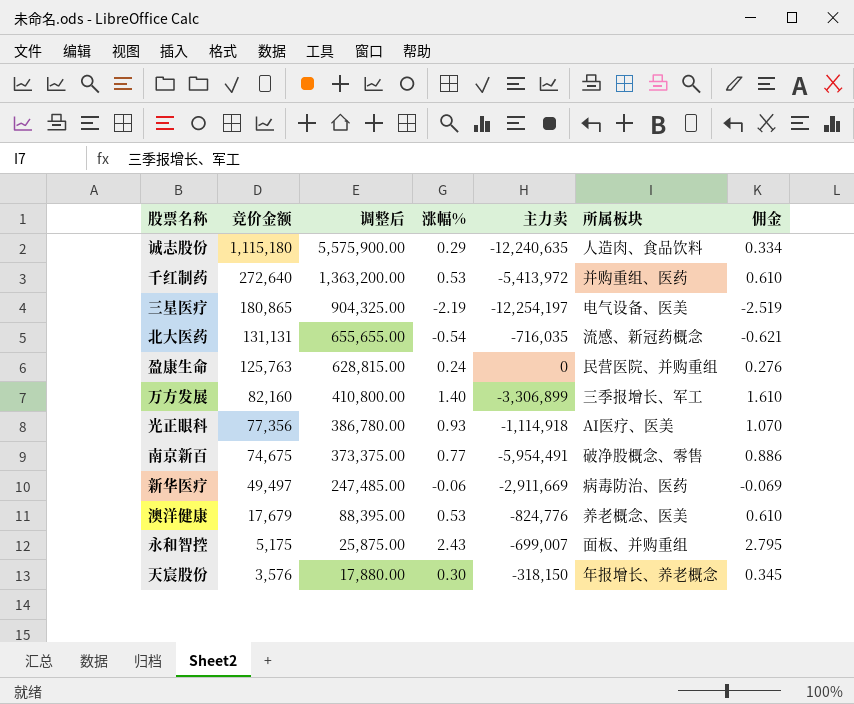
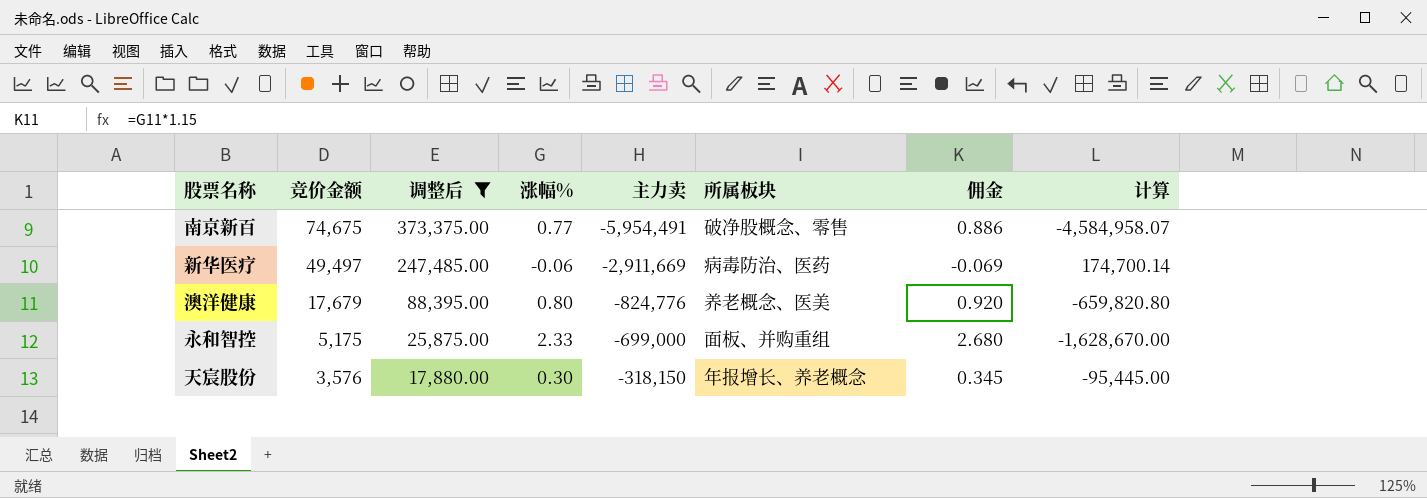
filter: none -> 调整后 <= 373,375.00
column 计算 | formula: none -> [涨幅%] * [主力卖]
澳洋健康 | 涨幅%: 0.53 -> 0.80
澳洋健康 | 佣金: 0.610 -> 0.920
永和智控 | 涨幅%: 2.43 -> 2.33
永和智控 | 主力卖: -699,007 -> -699,000
永和智控 | 佣金: 2.795 -> 2.680

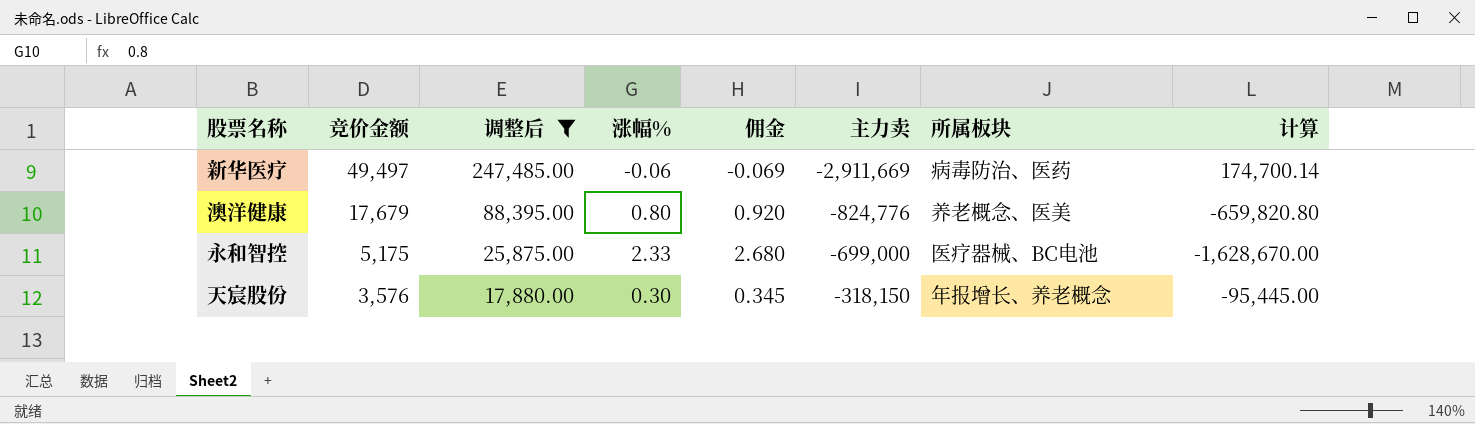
column 佣金 | position: 7 -> 5
row 南京新百: 74,675 | 373,375.00 | 0.77 | -5,954,491 | 破净股概念、零售 | 0.886 | -4,584,958.07 -> none
永和智控 | 所属板块: 面板、并购重组 -> 医疗器械、BC电池

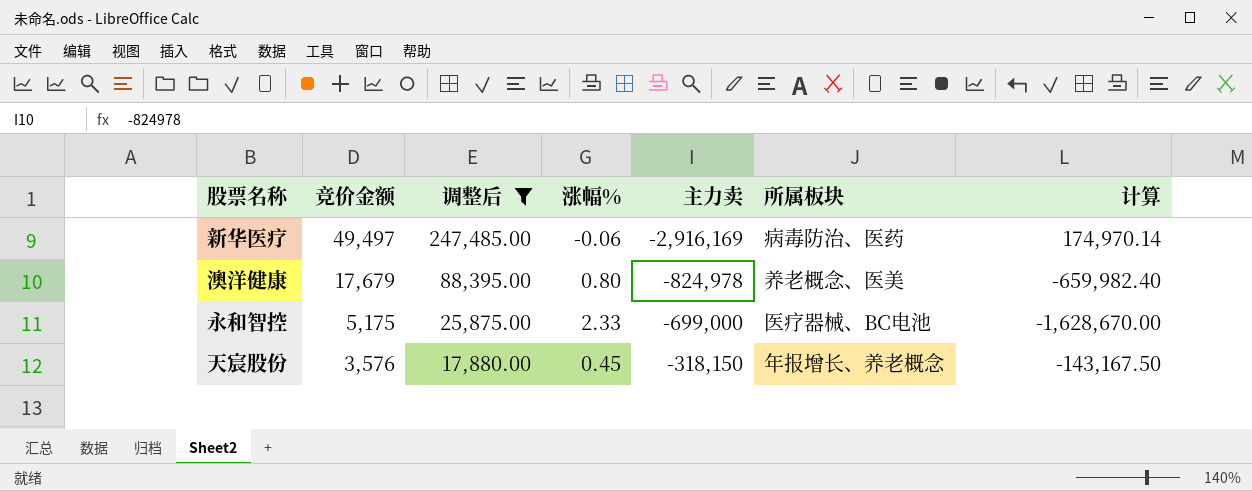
column 佣金 | formula: [涨幅%] * 1.15 -> none
新华医疗 | 主力卖: -2,911,669 -> -2,916,169
新华医疗 | 计算: 174,700.14 -> 174,970.14
澳洋健康 | 主力卖: -824,776 -> -824,978
澳洋健康 | 计算: -659,820.80 -> -659,982.40
天宸股份 | 涨幅%: 0.30 -> 0.45
天宸股份 | 计算: -95,445.00 -> -143,167.50

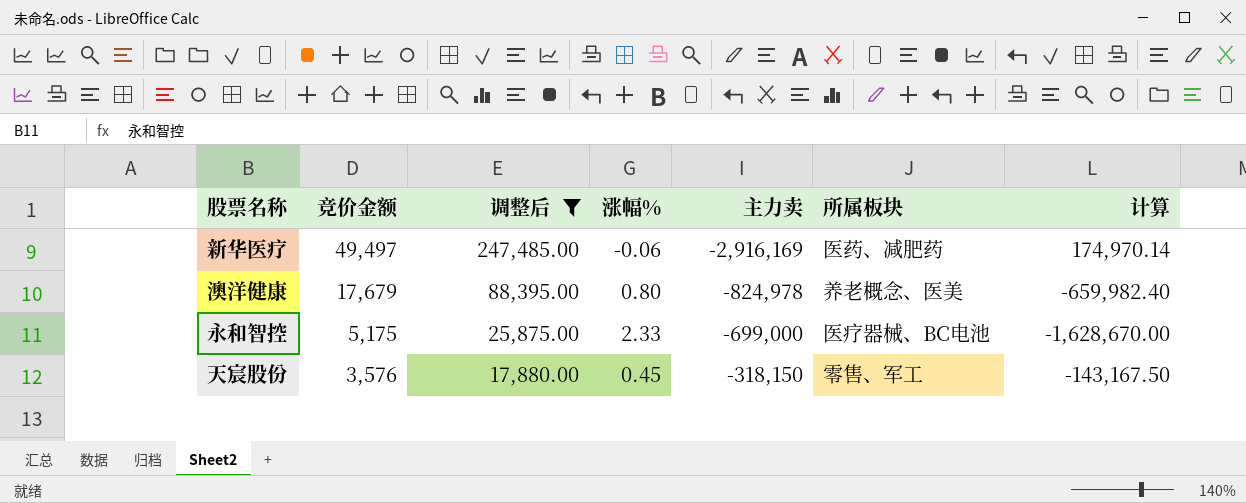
新华医疗 | 所属板块: 病毒防治、医药 -> 医药、减肥药
天宸股份 | 所属板块: 年报增长、养老概念 -> 零售、军工

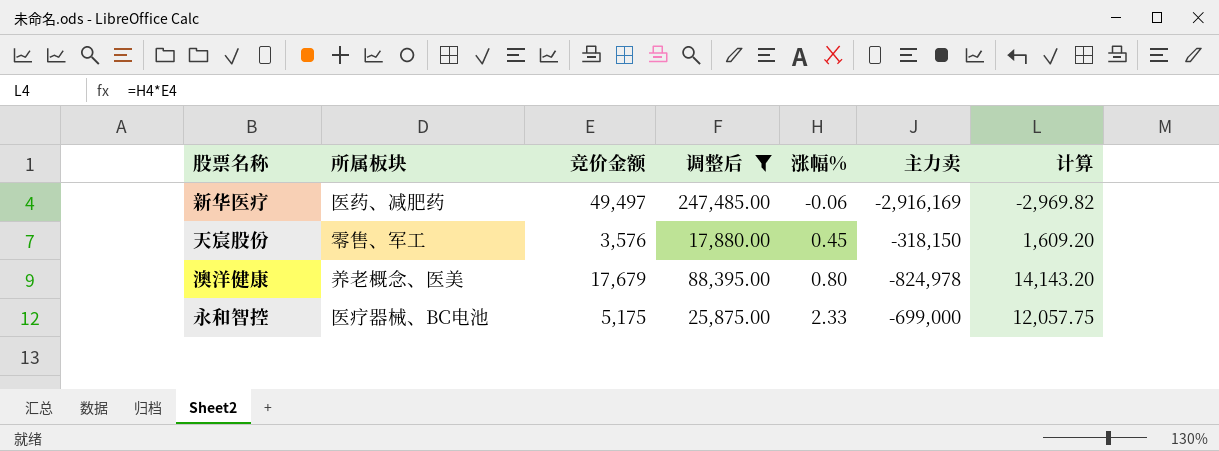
row order: 竞价金额 descending -> 涨幅% ascending
column 所属板块 | position: 6 -> 2
column 计算 | formula: [涨幅%] * [主力卖] -> [竞价金额] * [涨幅%]

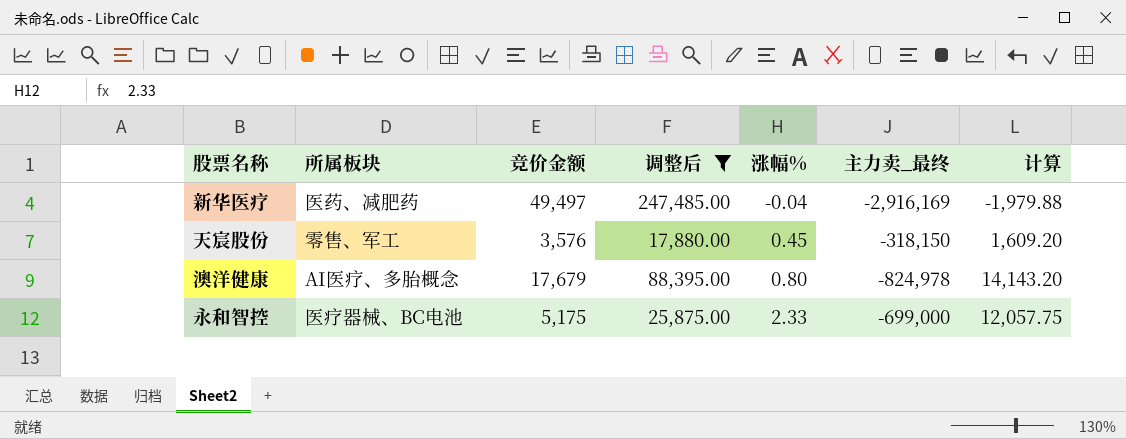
column name: 主力卖 -> 主力卖_最终
新华医疗 | 涨幅%: -0.06 -> -0.04
新华医疗 | 计算: -2,969.82 -> -1,979.88
澳洋健康 | 所属板块: 养老概念、医美 -> AI医疗、多胎概念

